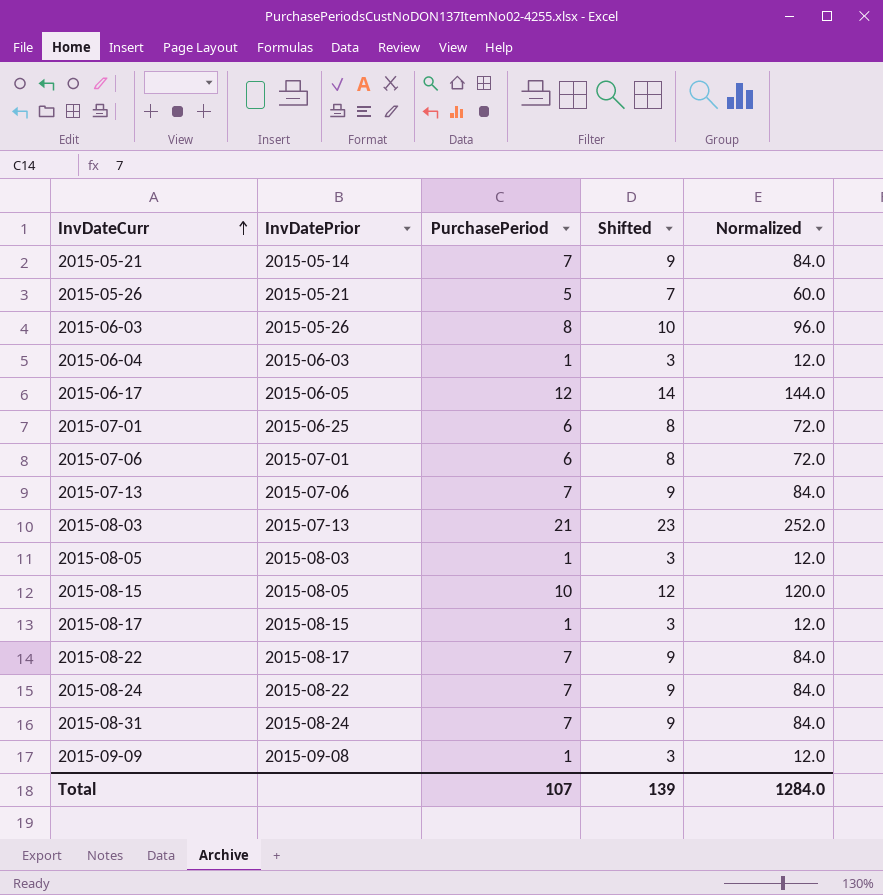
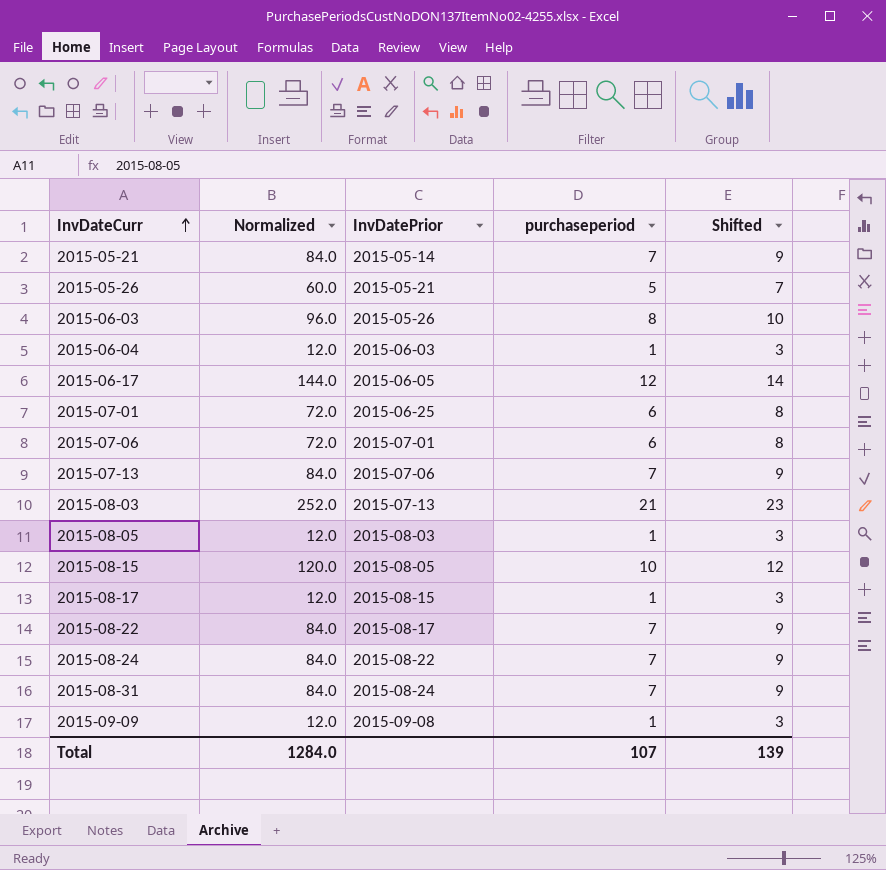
column Normalized | position: 5 -> 2
column name: PurchasePeriod -> purchaseperiod

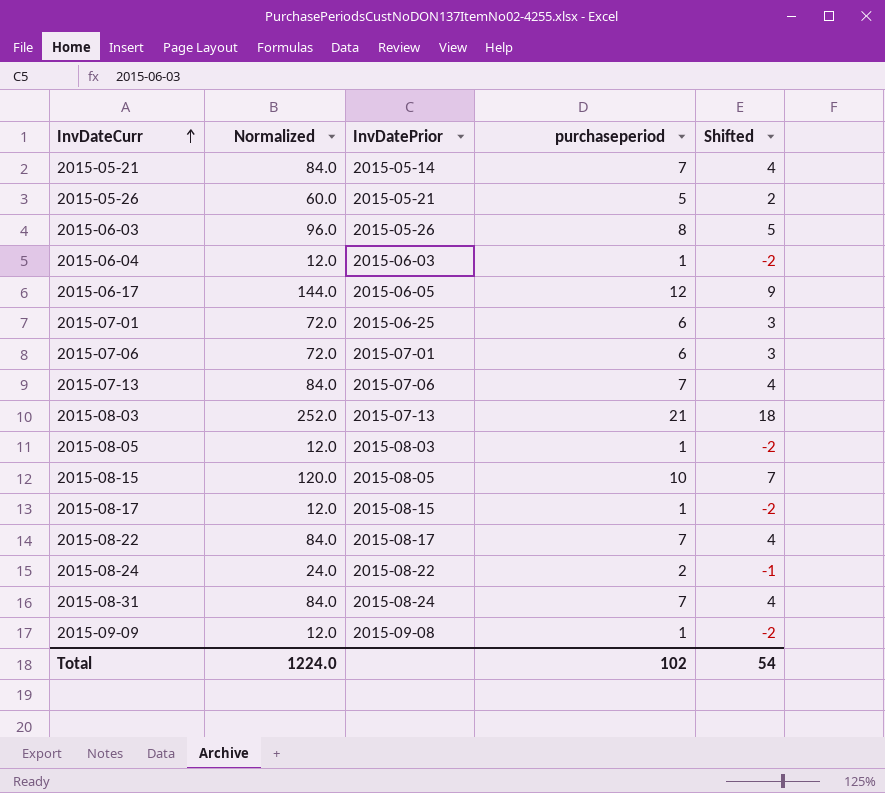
column Shifted | formula: [purchaseperiod] + 2 -> [purchaseperiod] - 3
2015-08-24 | Normalized: 84.0 -> 24.0
2015-08-24 | purchaseperiod: 7 -> 2
Total | Normalized: 1284.0 -> 1224.0
Total | purchaseperiod: 107 -> 102
Total | Shifted: 139 -> 54

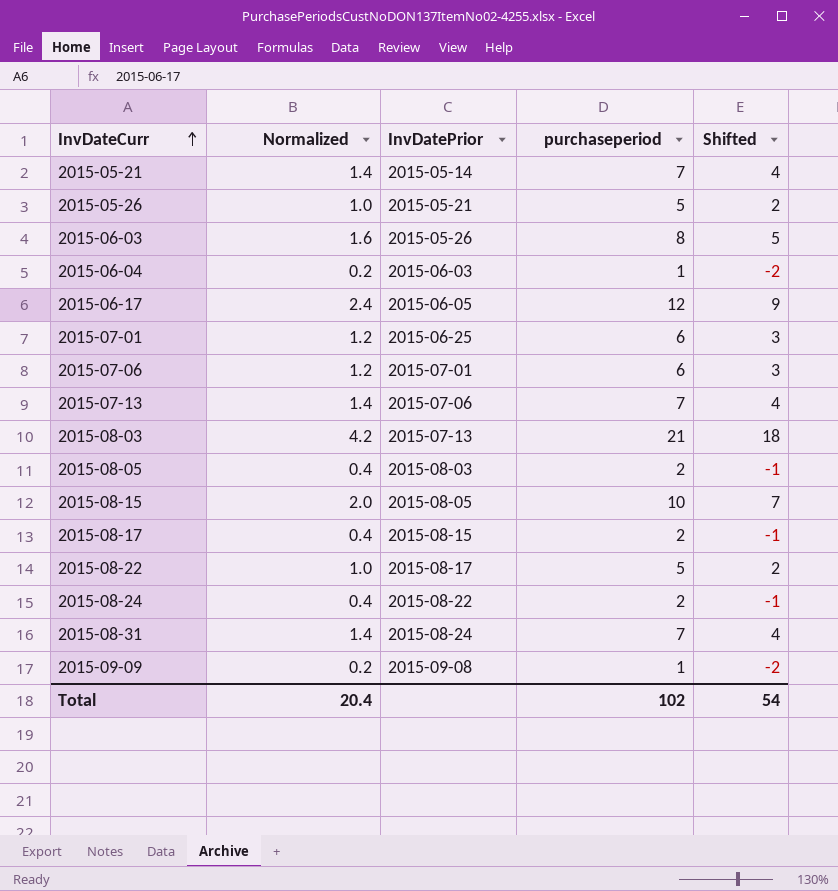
column Normalized | formula: [purchaseperiod] * 12 -> [purchaseperiod] * 0.2
2015-08-05 | purchaseperiod: 1 -> 2
2015-08-05 | Shifted: -2 -> -1
2015-08-17 | purchaseperiod: 1 -> 2
2015-08-17 | Shifted: -2 -> -1
2015-08-22 | purchaseperiod: 7 -> 5
2015-08-22 | Shifted: 4 -> 2
Total | Normalized: 1224.0 -> 20.4

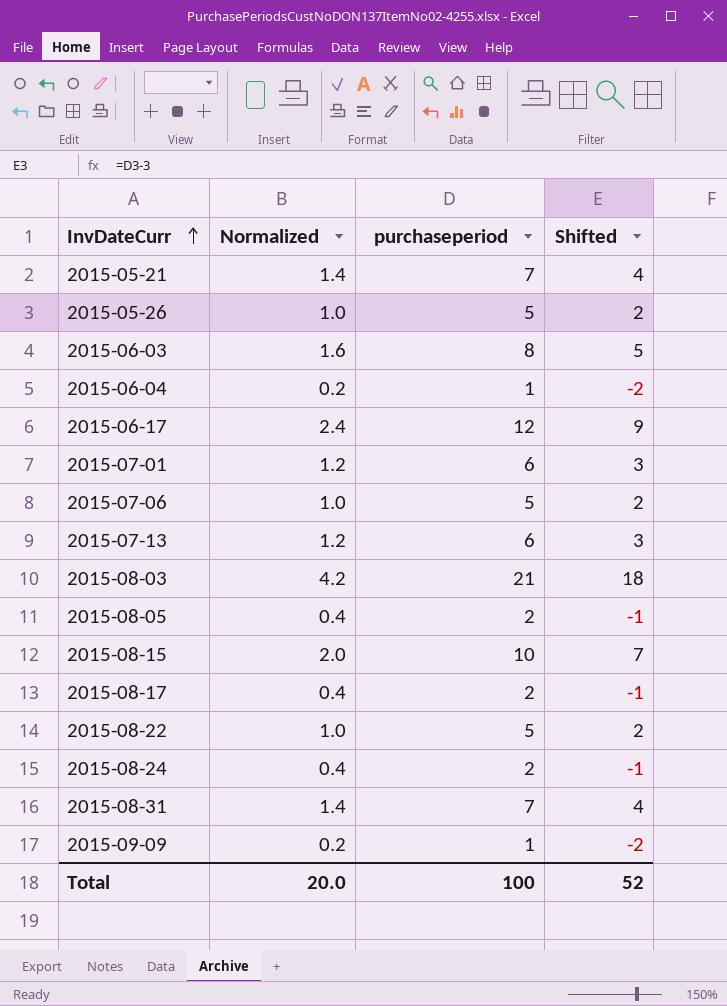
column InvDatePrior | position: 3 -> none
2015-07-06 | Normalized: 1.2 -> 1.0
2015-07-06 | purchaseperiod: 6 -> 5
2015-07-06 | Shifted: 3 -> 2
2015-07-13 | Normalized: 1.4 -> 1.2
2015-07-13 | purchaseperiod: 7 -> 6
2015-07-13 | Shifted: 4 -> 3
Total | Normalized: 20.4 -> 20.0
Total | purchaseperiod: 102 -> 100
Total | Shifted: 54 -> 52

